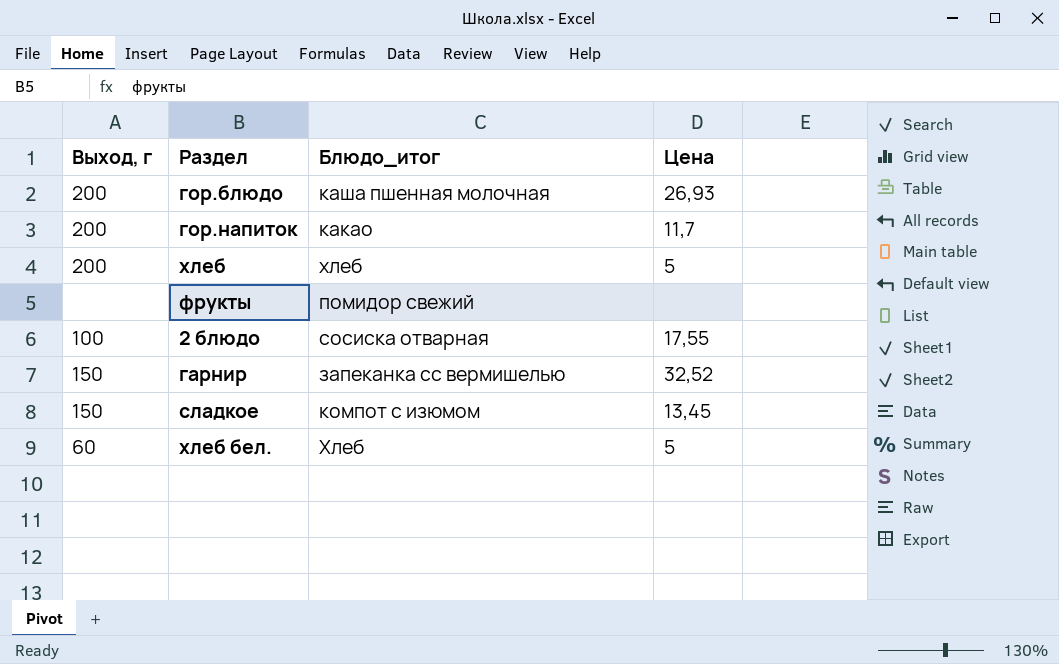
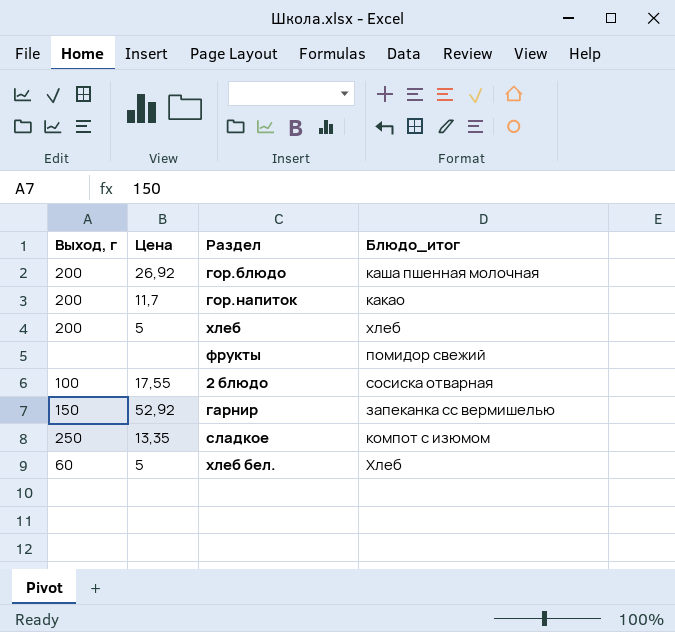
column Цена | position: 4 -> 2
гор.блюдо | Цена: 26,93 -> 26,92
гарнир | Цена: 32,52 -> 52,92
сладкое | Выход, г: 150 -> 250
сладкое | Цена: 13,45 -> 13,35

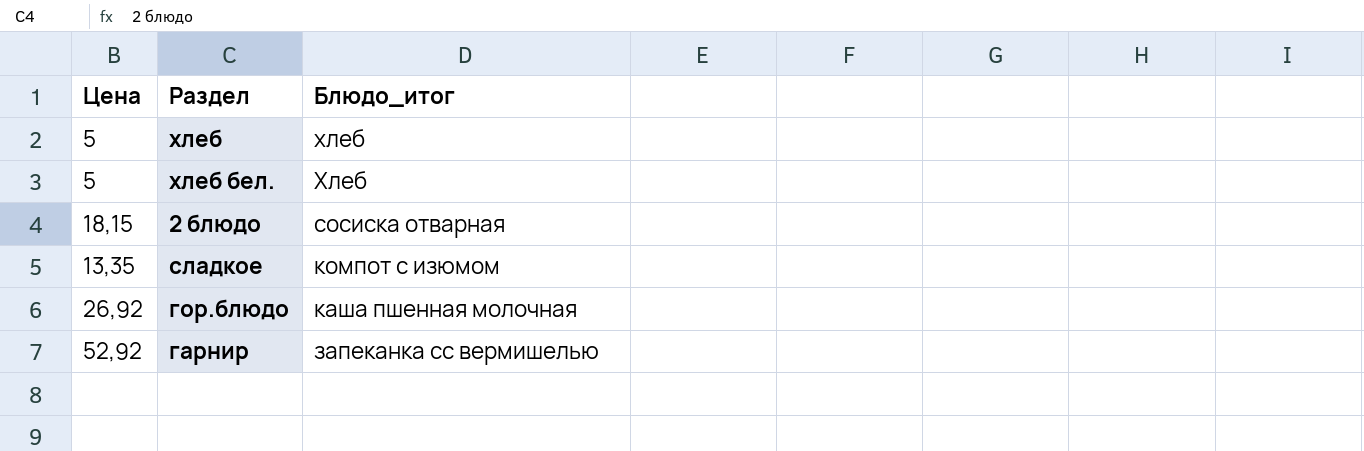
row order: none -> Блюдо_итог descending
column Выход, г | position: 1 -> none
row гор.напиток: 200 | 11,7 | какао -> none
row фрукты: none | none | помидор свежий -> none
2 блюдо | Цена: 17,55 -> 18,15

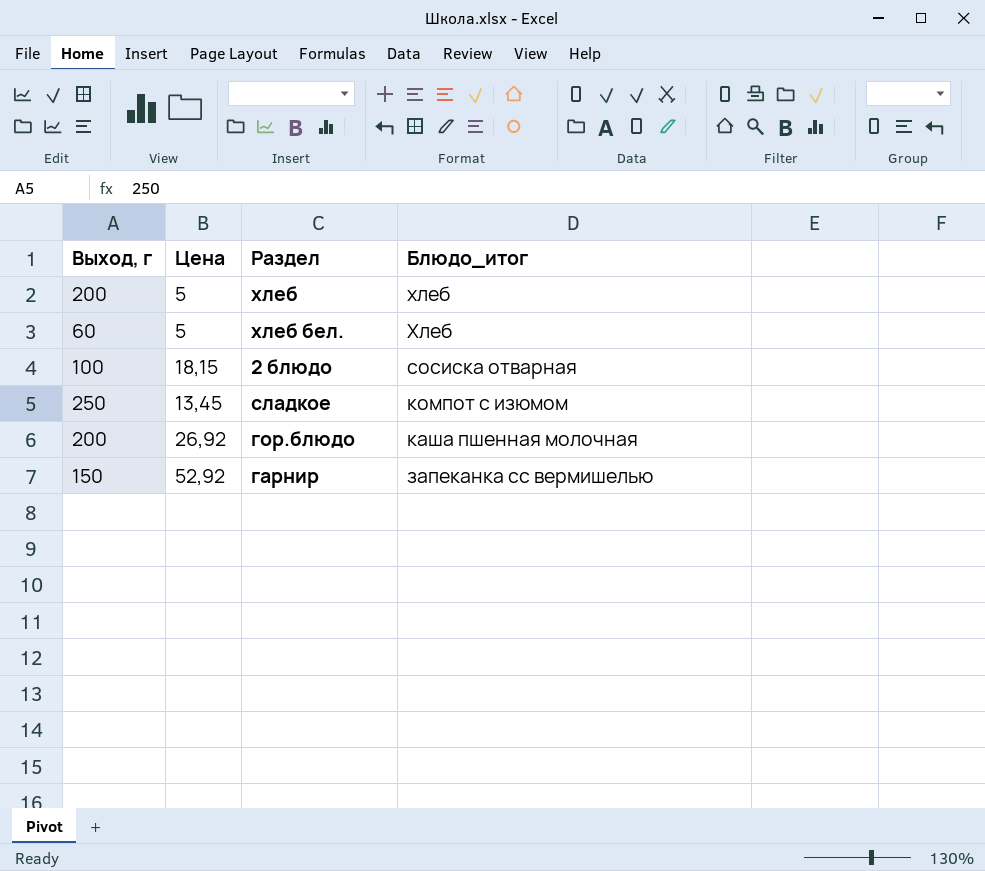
column Выход, г | position: none -> 1
сладкое | Цена: 13,35 -> 13,45

